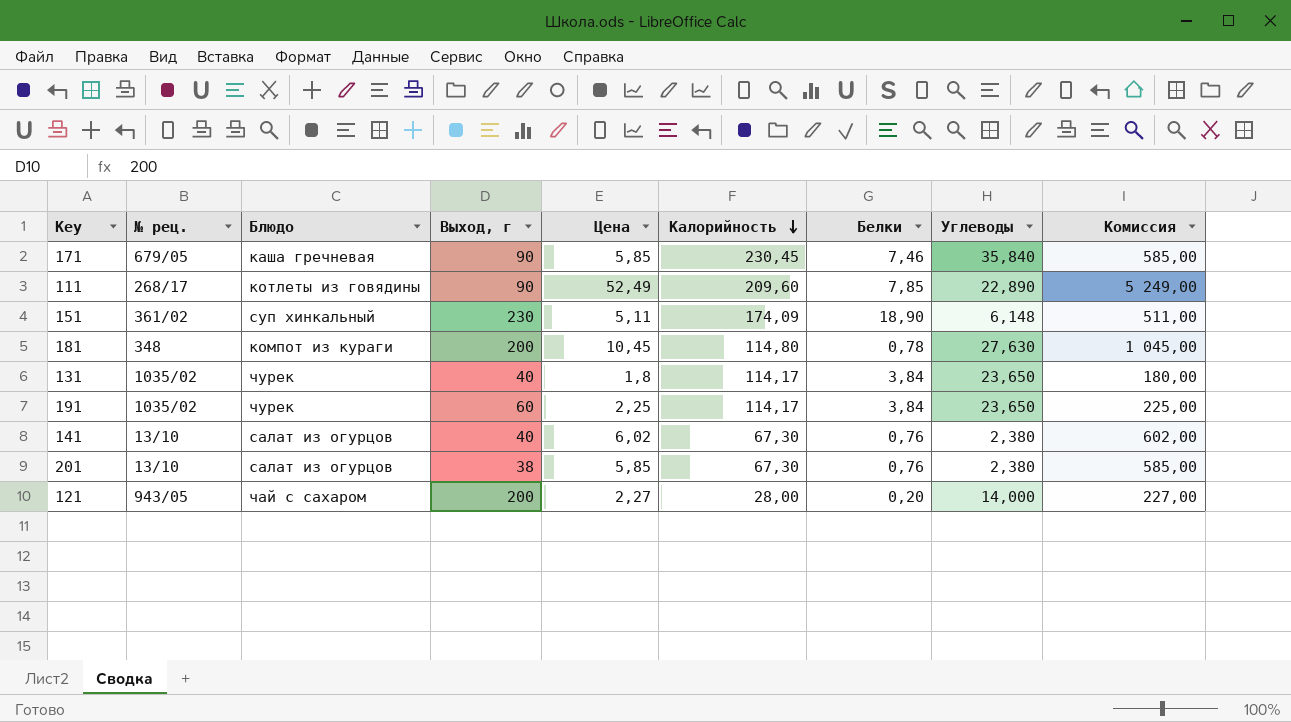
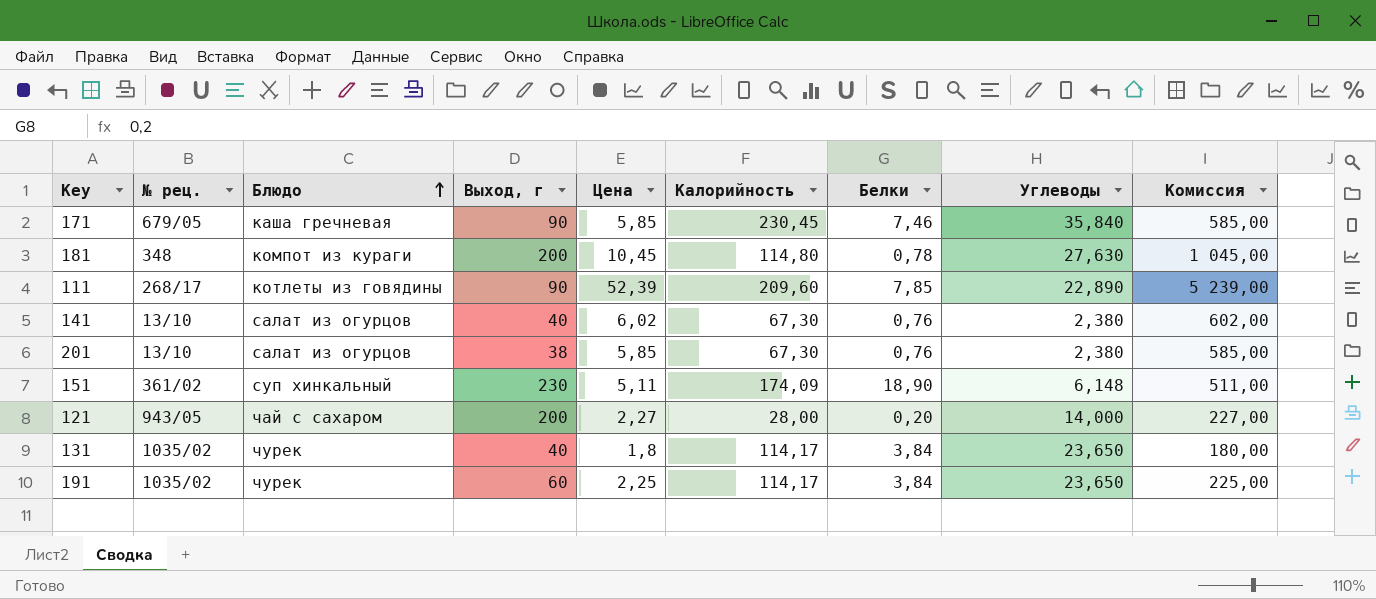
row order: Калорийность descending -> Блюдо ascending
111 | Цена: 52,49 -> 52,39
111 | Комиссия: 5 249,00 -> 5 239,00

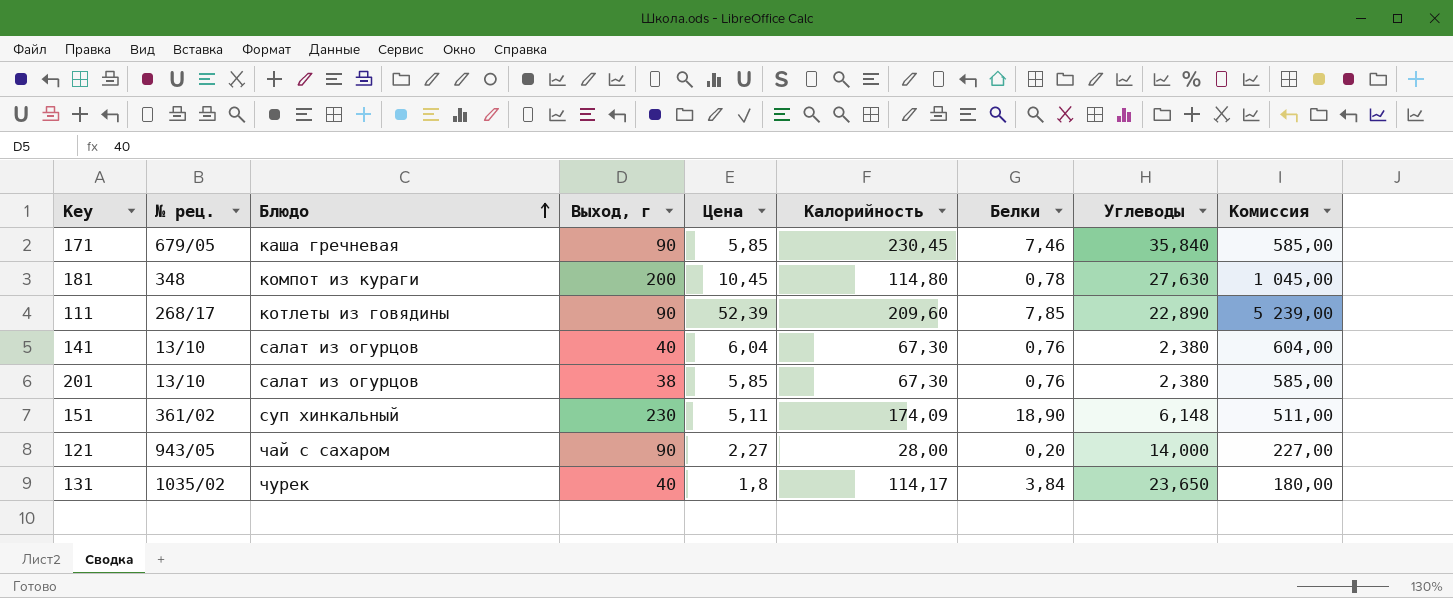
row 191: 1035/02 | чурек | 60 | 2,25 | 114,17 | 3,84 | 23,650 | 225,00 -> none
141 | Цена: 6,02 -> 6,04
141 | Комиссия: 602,00 -> 604,00
121 | Выход, г: 200 -> 90

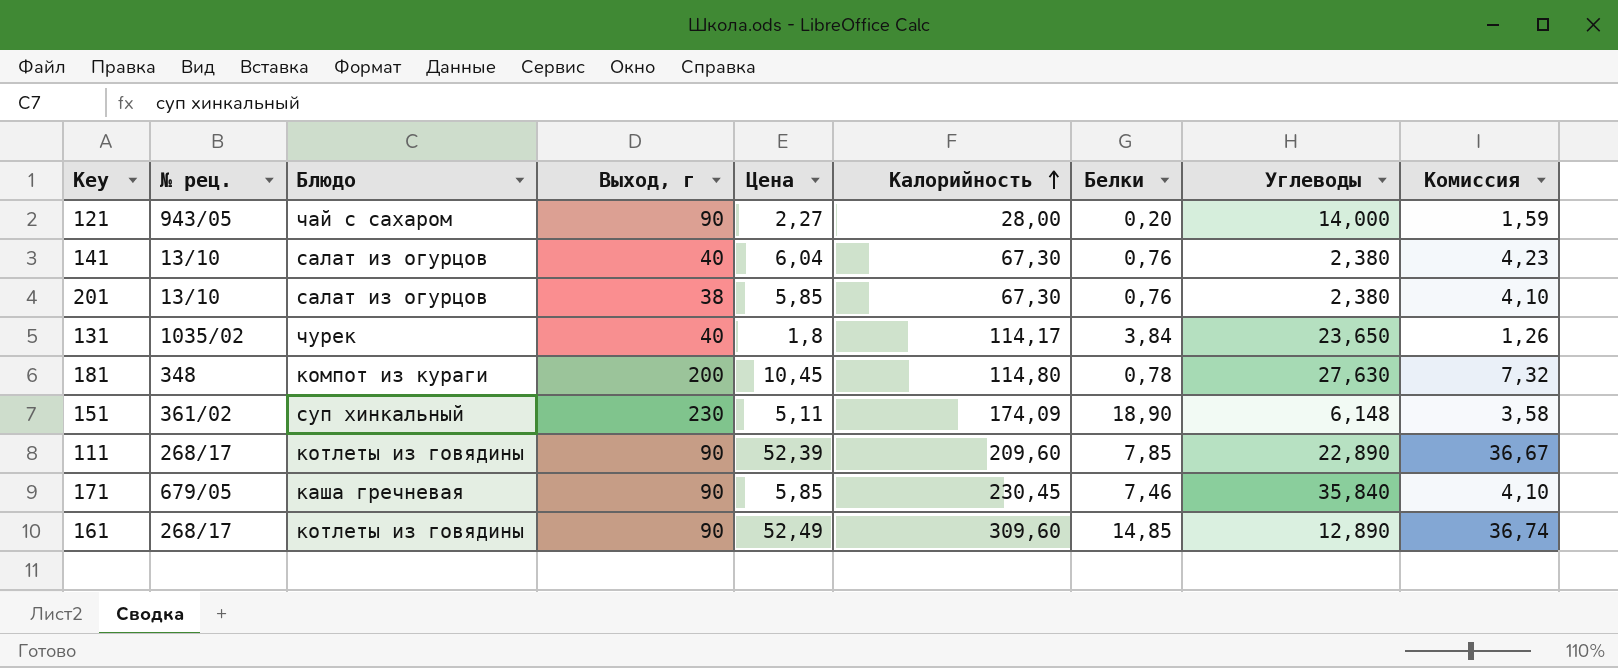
row order: Блюдо ascending -> Калорийность ascending
column Комиссия | formula: [Цена] * 100 -> [Цена] * 0,7
row 161: none -> 268/17 | котлеты из говядины | 90 | 52,49 | 309,60 | 14,85 | 12,890 | 36,74

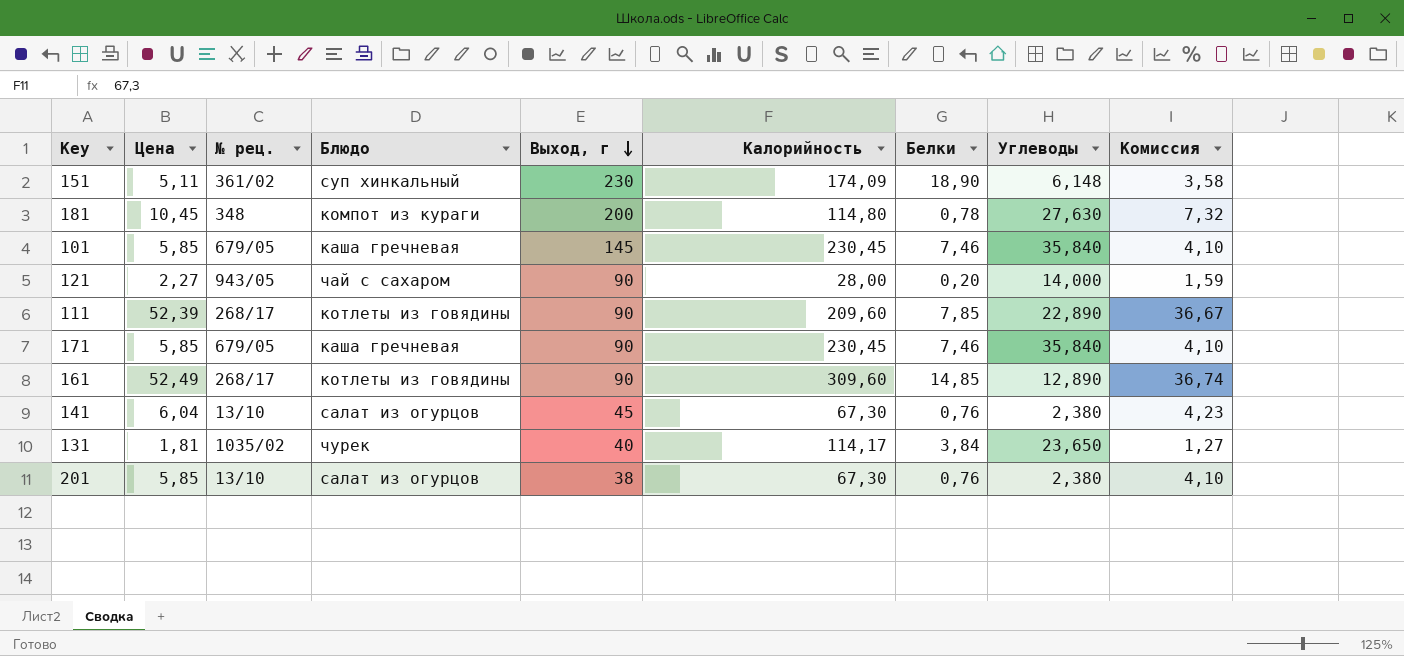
row order: Калорийность ascending -> Выход, г descending
column Цена | position: 5 -> 2
row 101: none -> 5,85 | 679/05 | каша гречневая | 145 | 230,45 | 7,46 | 35,840 | 4,10
141 | Выход, г: 40 -> 45
131 | Цена: 1,8 -> 1,81
131 | Комиссия: 1,26 -> 1,27

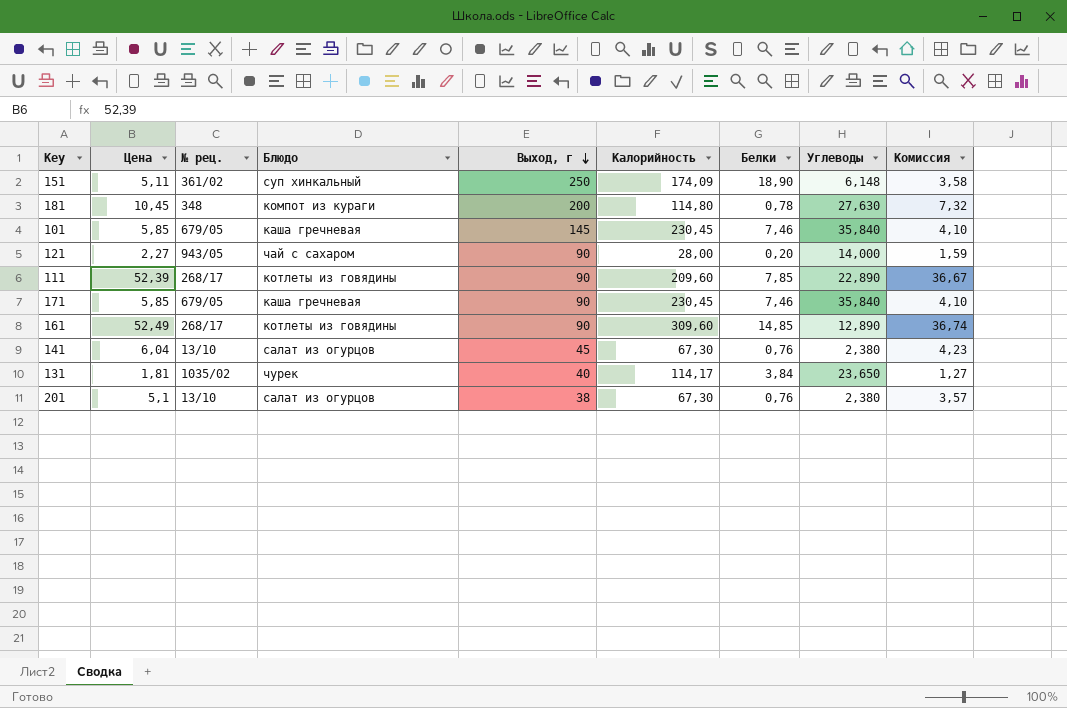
151 | Выход, г: 230 -> 250
201 | Цена: 5,85 -> 5,1
201 | Комиссия: 4,10 -> 3,57

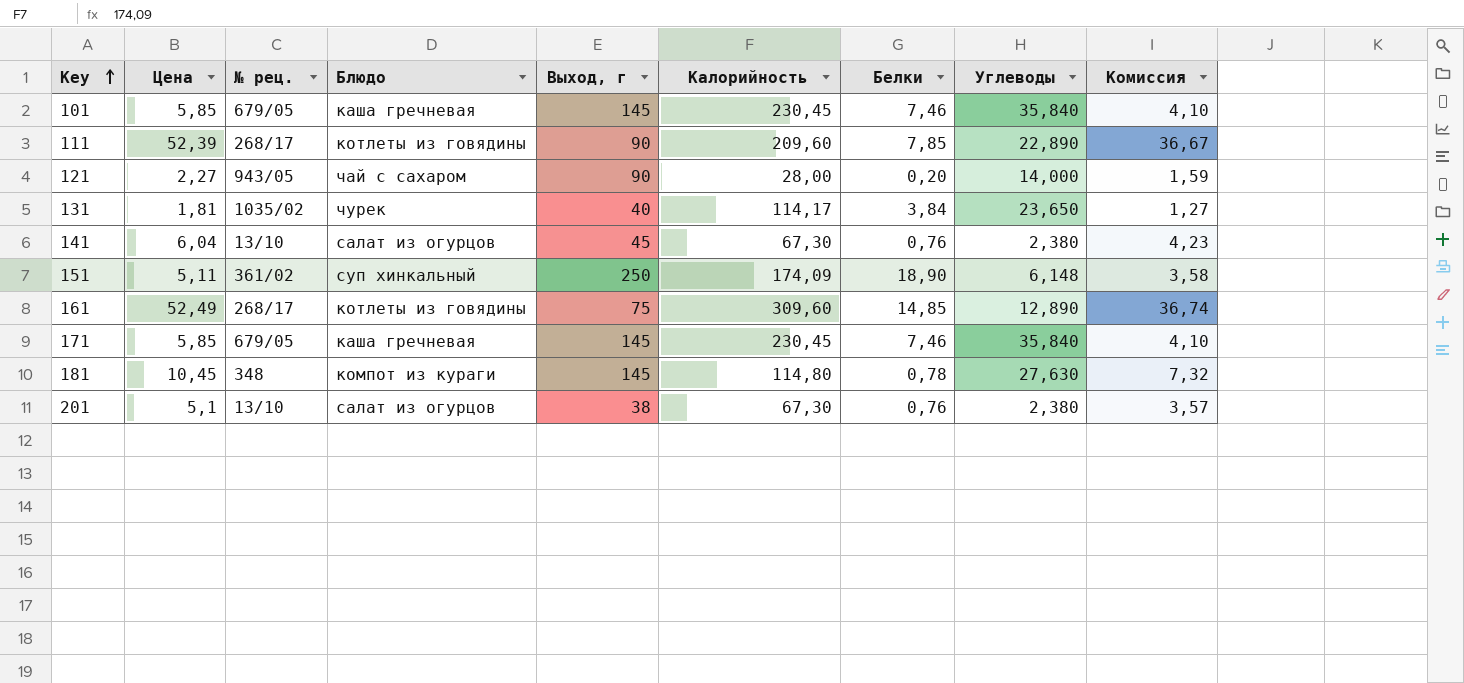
row order: Выход, г descending -> Key ascending
161 | Выход, г: 90 -> 75
171 | Выход, г: 90 -> 145
181 | Выход, г: 200 -> 145

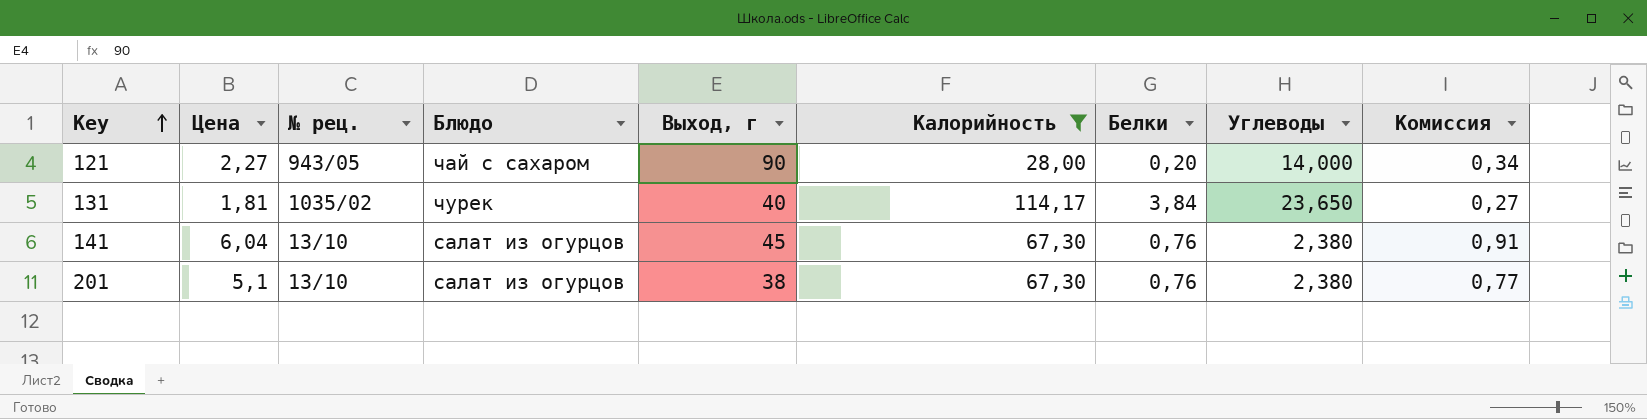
filter: none -> Калорийность <= 114,17
column Комиссия | formula: [Цена] * 0,7 -> [Цена] * 0,15

